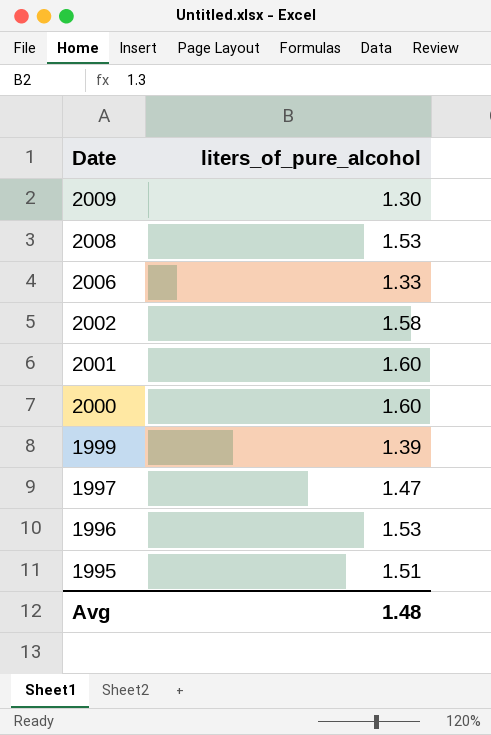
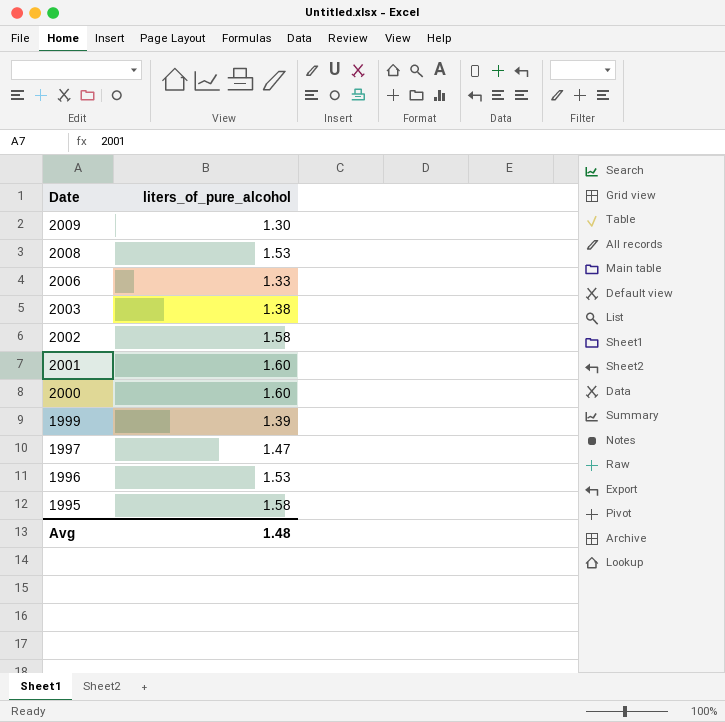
row 2003: none -> 1.38
1995 | liters_of_pure_alcohol: 1.51 -> 1.58

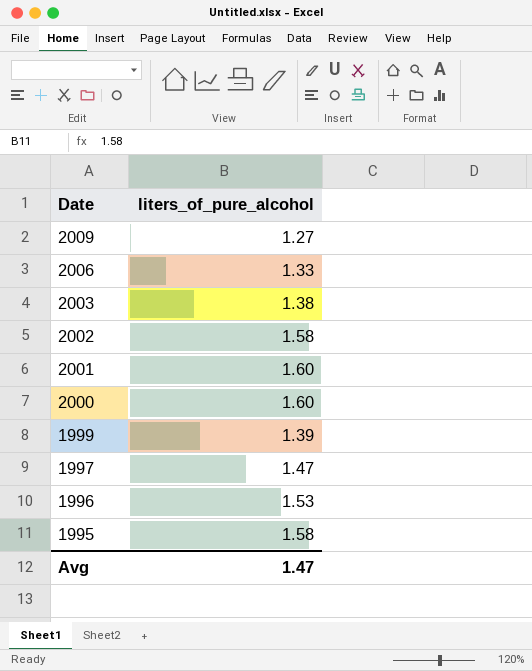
row 2008: 1.53 -> none
2009 | liters_of_pure_alcohol: 1.30 -> 1.27
Avg | liters_of_pure_alcohol: 1.48 -> 1.47

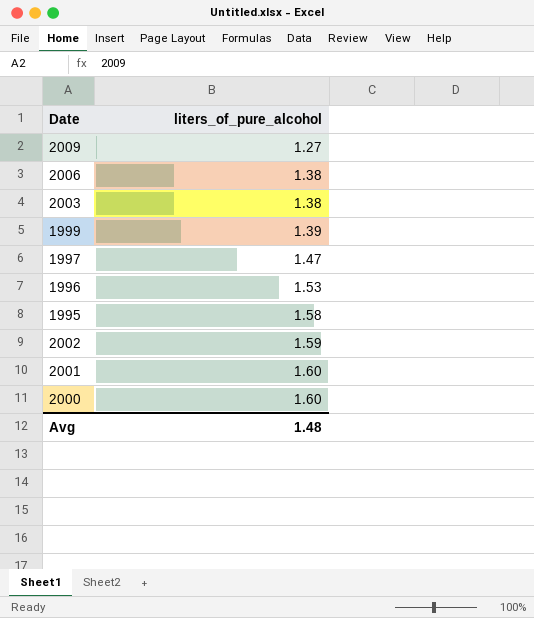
row order: Date descending -> liters_of_pure_alcohol ascending
2006 | liters_of_pure_alcohol: 1.33 -> 1.38
2002 | liters_of_pure_alcohol: 1.58 -> 1.59
Avg | liters_of_pure_alcohol: 1.47 -> 1.48

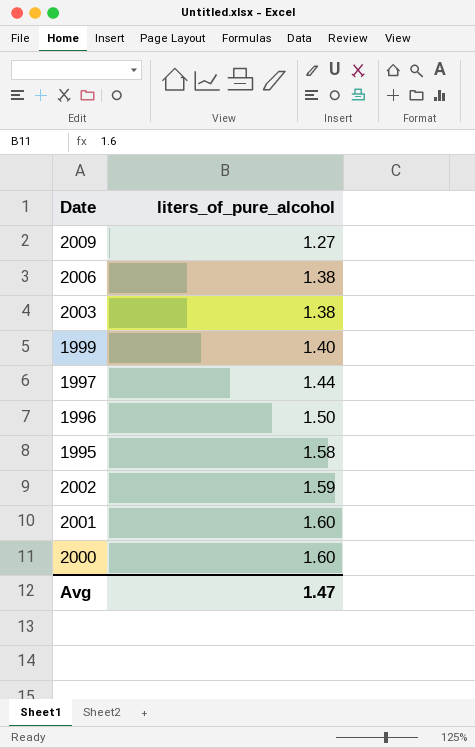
1999 | liters_of_pure_alcohol: 1.39 -> 1.40
1997 | liters_of_pure_alcohol: 1.47 -> 1.44
1996 | liters_of_pure_alcohol: 1.53 -> 1.50
Avg | liters_of_pure_alcohol: 1.48 -> 1.47

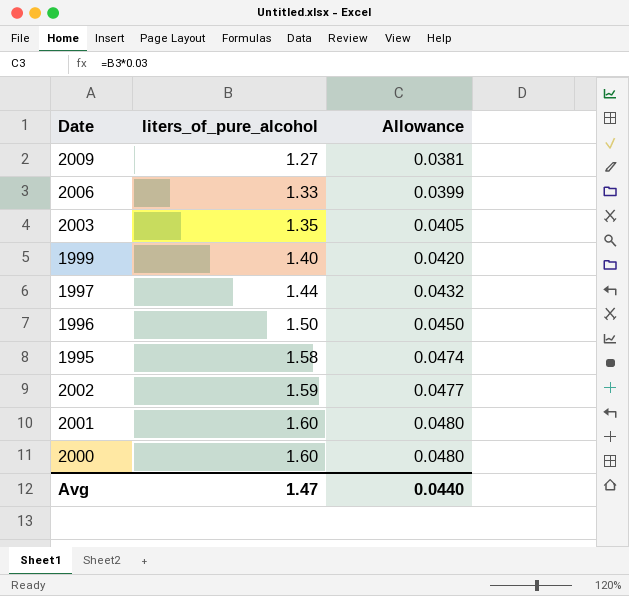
column Allowance | formula: none -> [liters_of_pure_alcohol] * 0.03
2006 | liters_of_pure_alcohol: 1.38 -> 1.33
2003 | liters_of_pure_alcohol: 1.38 -> 1.35

